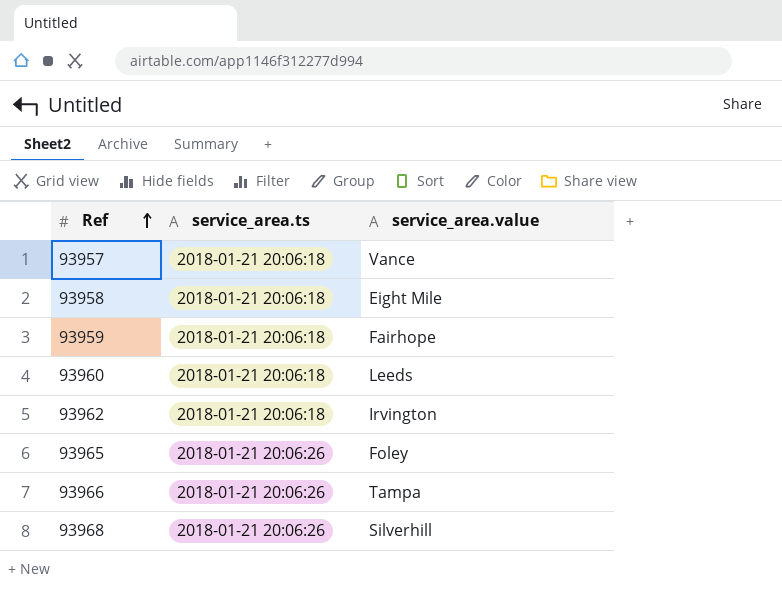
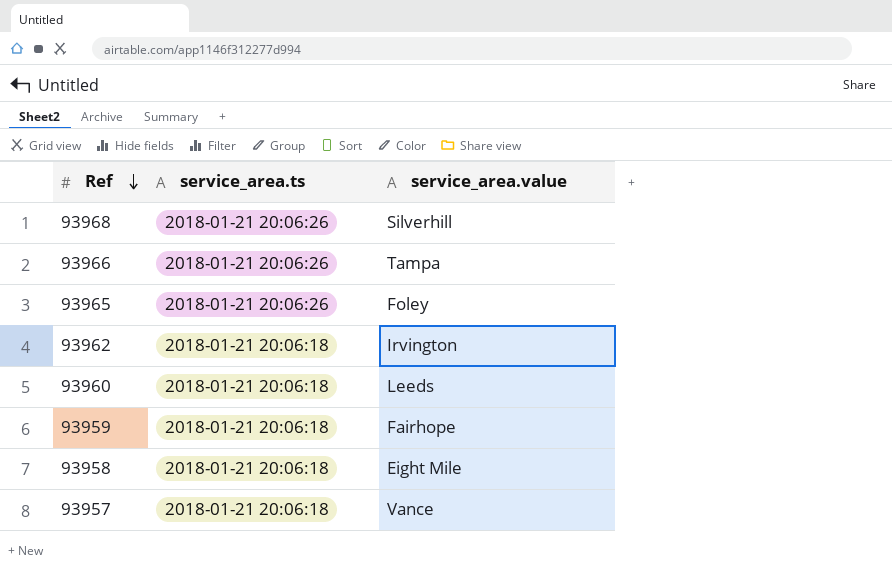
row order: Ref ascending -> Ref descending

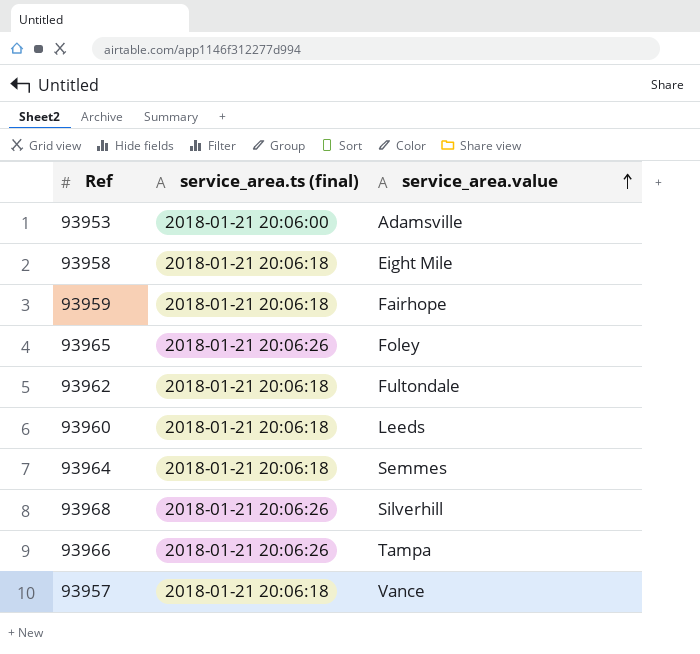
row order: Ref descending -> service_area.value ascending
column name: service_area.ts -> service_area.ts (final)
row 93953: none -> 2018-01-21 20:06:00 | Adamsville
93962 | service_area.value: Irvington -> Fultondale
row 93964: none -> 2018-01-21 20:06:18 | Semmes

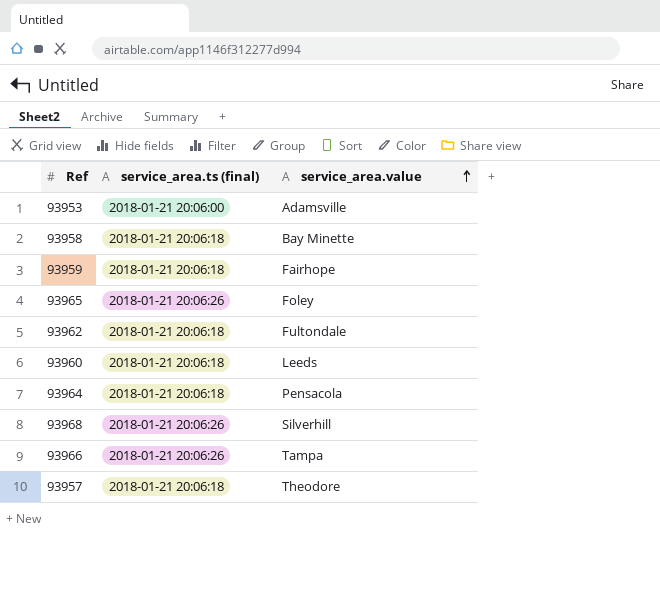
93958 | service_area.value: Eight Mile -> Bay Minette
93964 | service_area.value: Semmes -> Pensacola
93957 | service_area.value: Vance -> Theodore

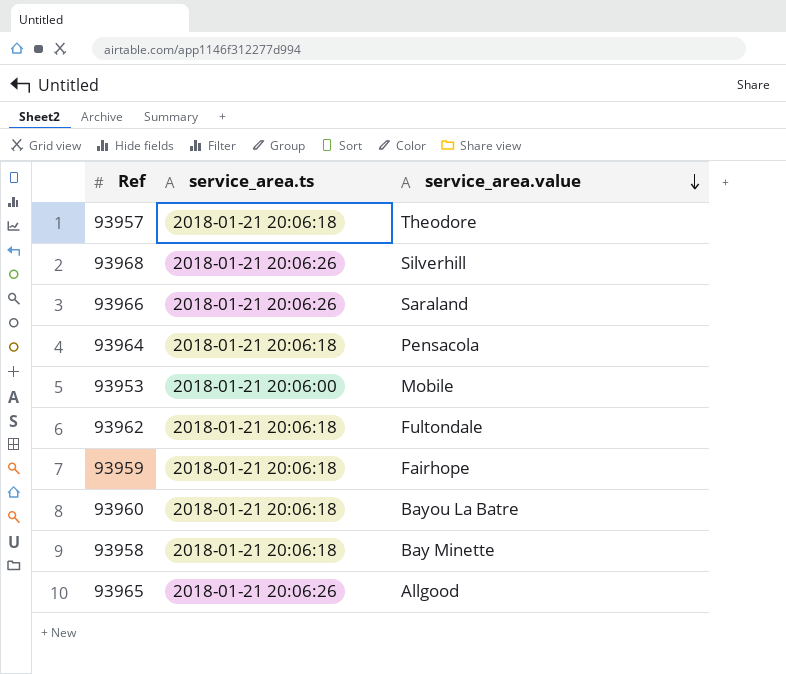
row order: service_area.value ascending -> service_area.value descending
column name: service_area.ts (final) -> service_area.ts
93966 | service_area.value: Tampa -> Saraland
93953 | service_area.value: Adamsville -> Mobile
93960 | service_area.value: Leeds -> Bayou La Batre
93965 | service_area.value: Foley -> Allgood

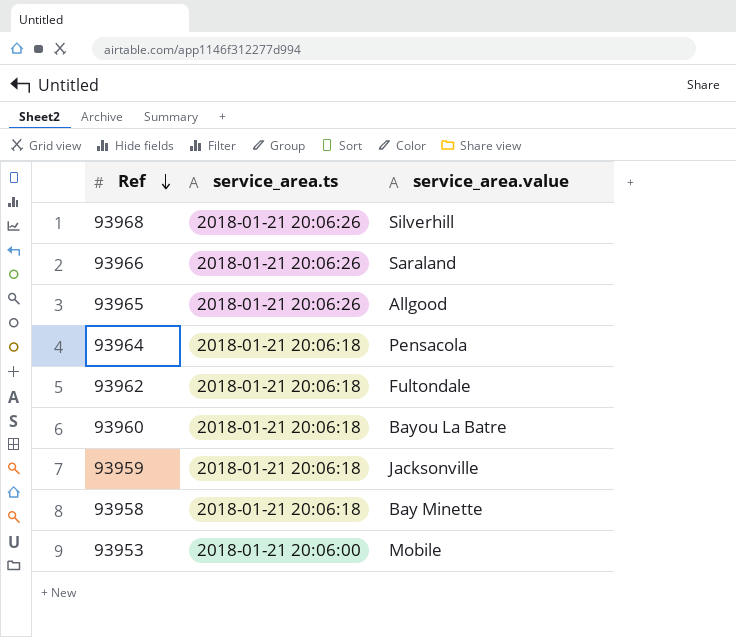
row order: service_area.value descending -> Ref descending
row 93957: 2018-01-21 20:06:18 | Theodore -> none
93959 | service_area.value: Fairhope -> Jacksonville

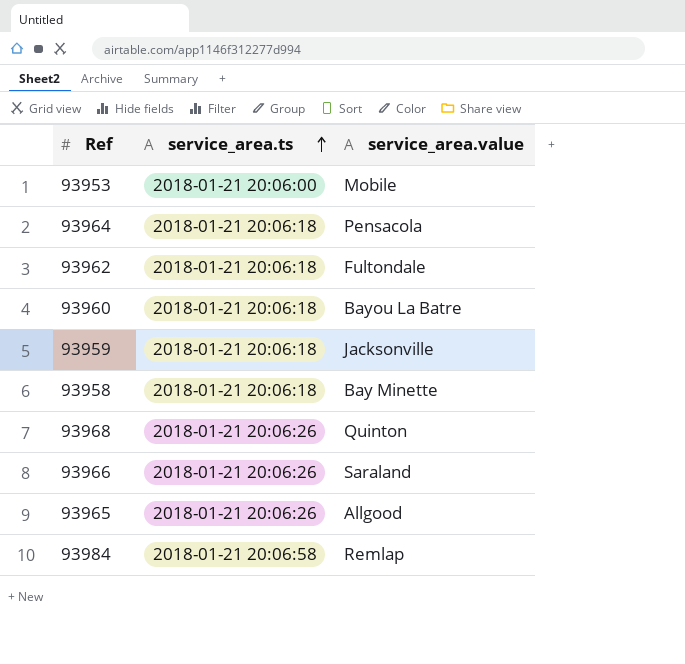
row order: Ref descending -> service_area.ts ascending
93968 | service_area.value: Silverhill -> Quinton
row 93984: none -> 2018-01-21 20:06:58 | Remlap

